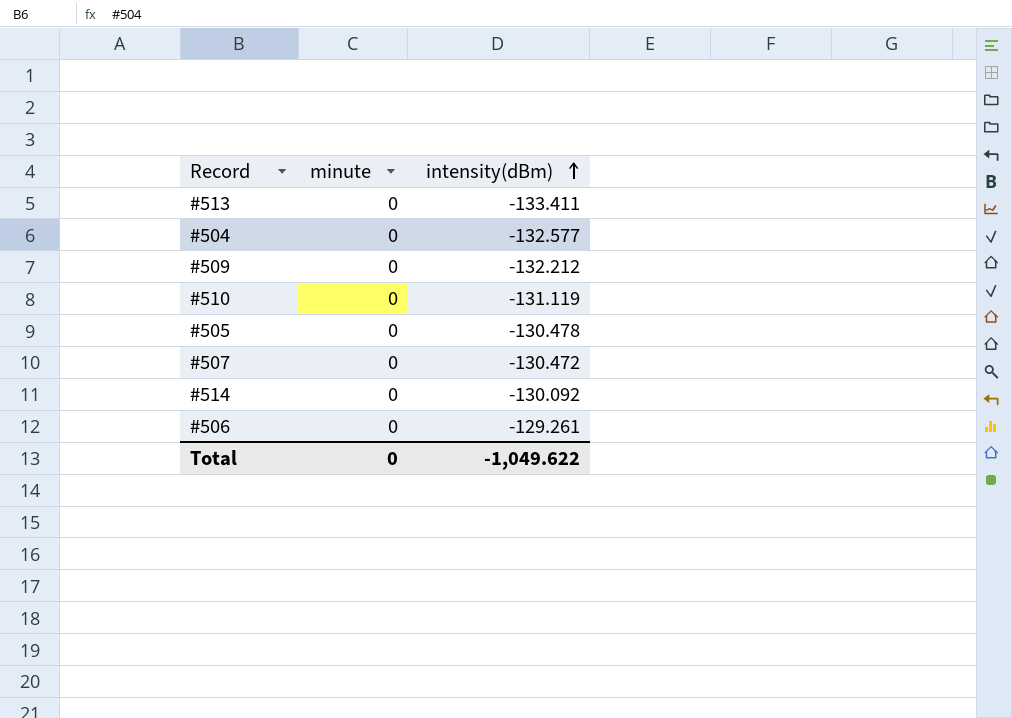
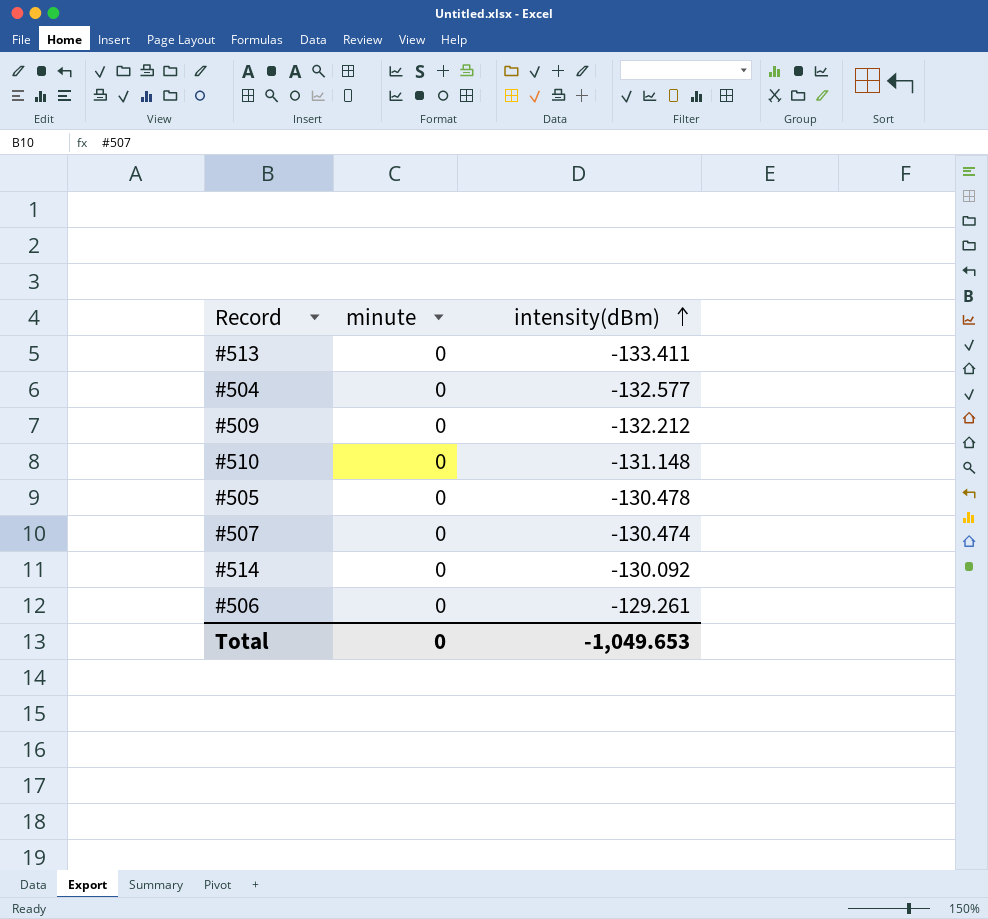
#510 | intensity(dBm): -131.119 -> -131.148
#507 | intensity(dBm): -130.472 -> -130.474
Total | intensity(dBm): -1,049.622 -> -1,049.653

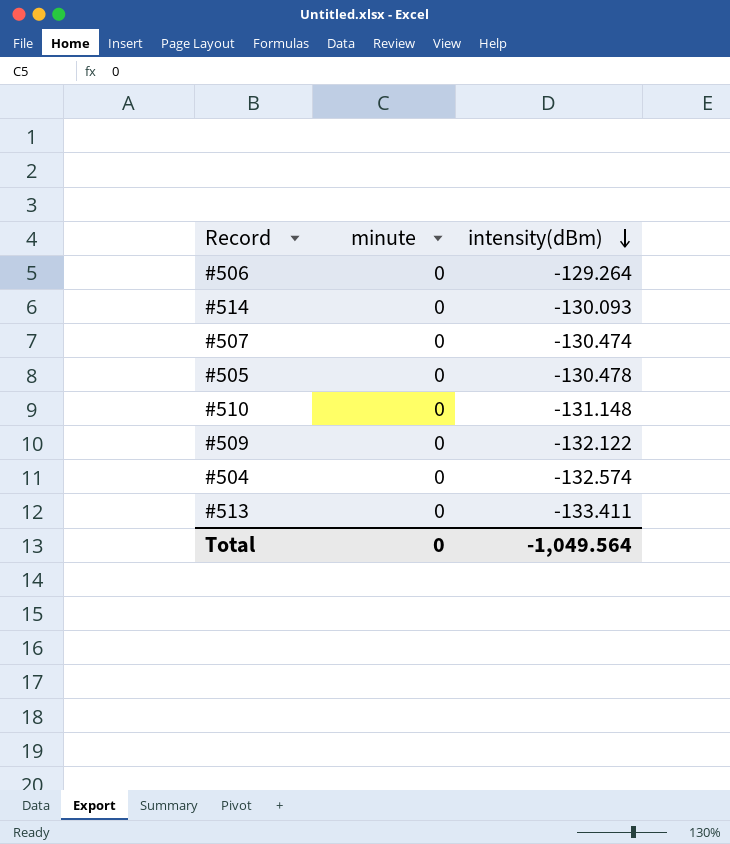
row order: intensity(dBm) ascending -> intensity(dBm) descending
#506 | intensity(dBm): -129.261 -> -129.264
#514 | intensity(dBm): -130.092 -> -130.093
#509 | intensity(dBm): -132.212 -> -132.122
#504 | intensity(dBm): -132.577 -> -132.574
Total | intensity(dBm): -1,049.653 -> -1,049.564

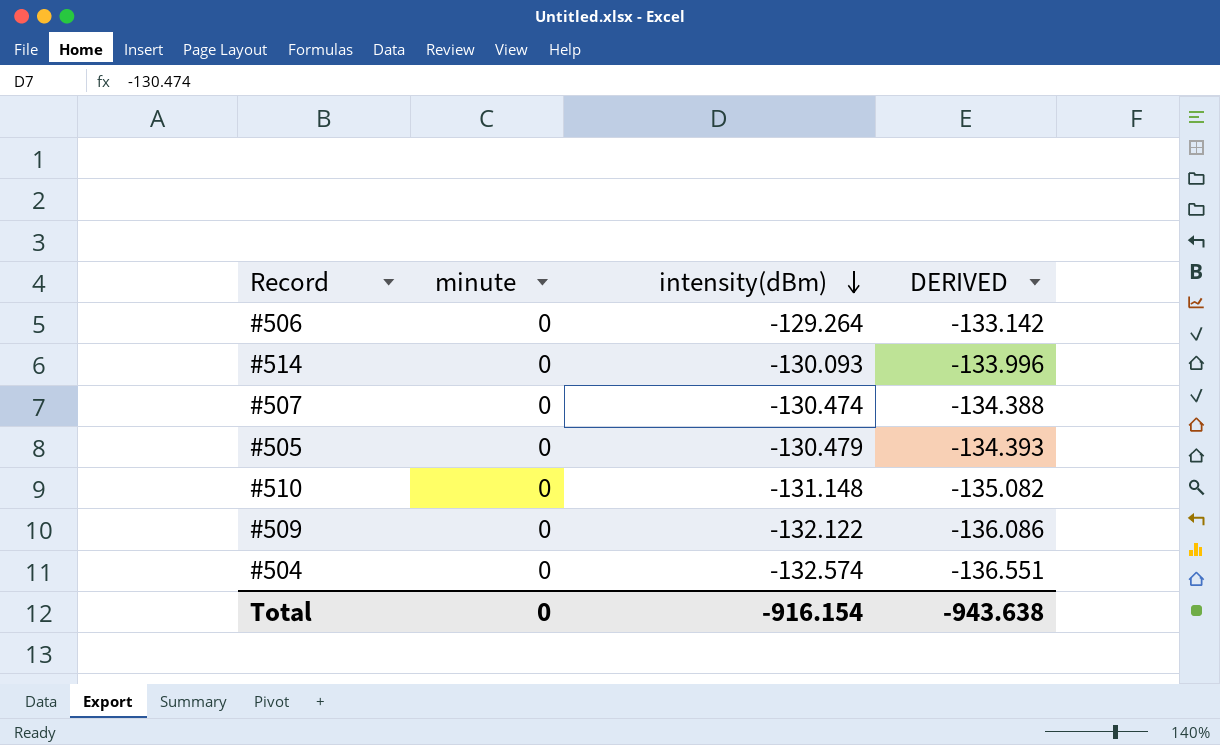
column DERIVED | formula: none -> [intensity(dBm)] * 1.03
row #513: 0 | -133.411 -> none
#505 | intensity(dBm): -130.478 -> -130.479
Total | intensity(dBm): -1,049.564 -> -916.154

